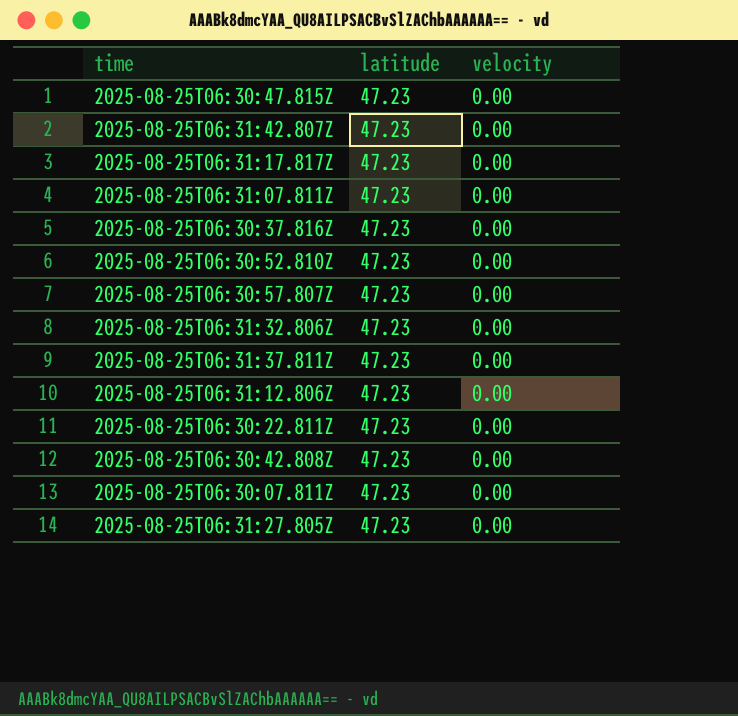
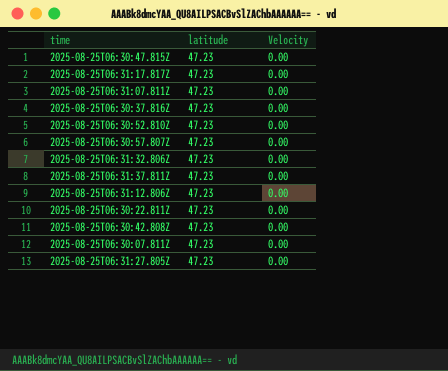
column name: velocity -> Velocity
row 2025-08-25T06:31:42.807Z: 47.23 | 0.00 -> none

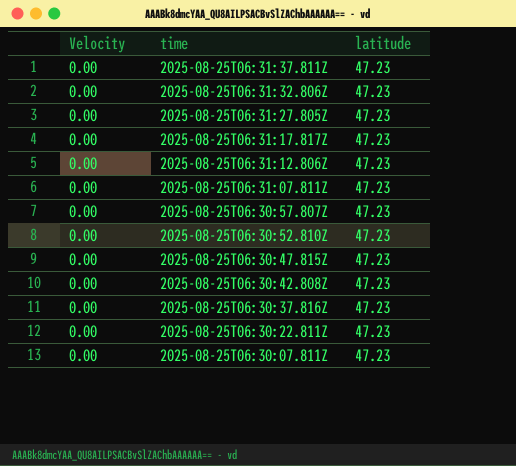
row order: none -> time descending
column Velocity | position: 3 -> 1

